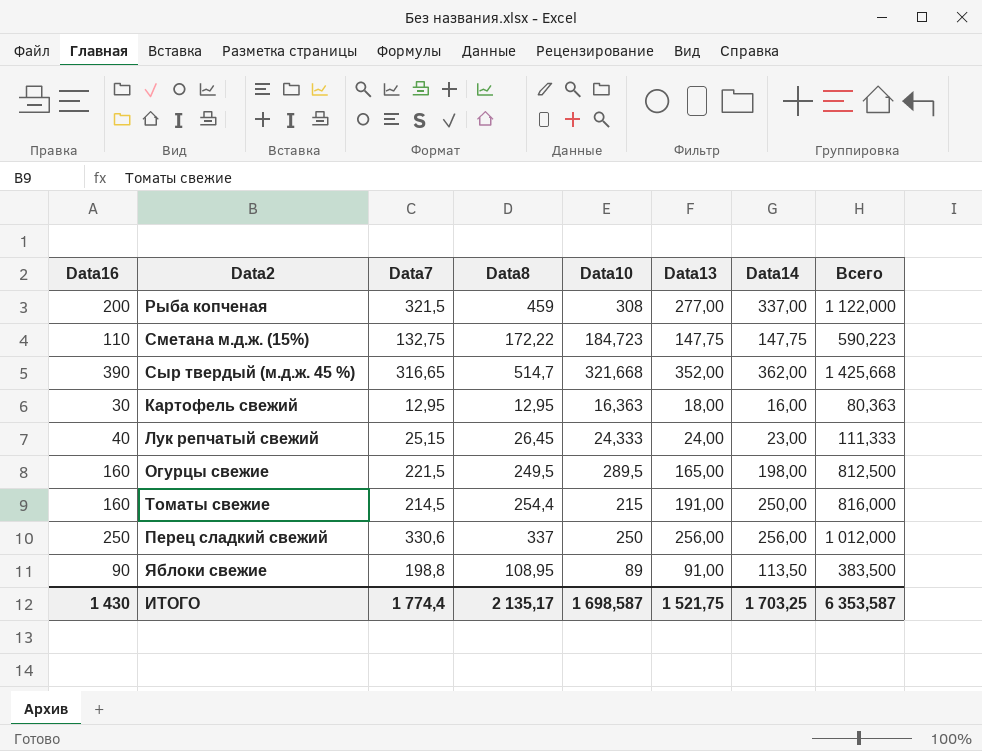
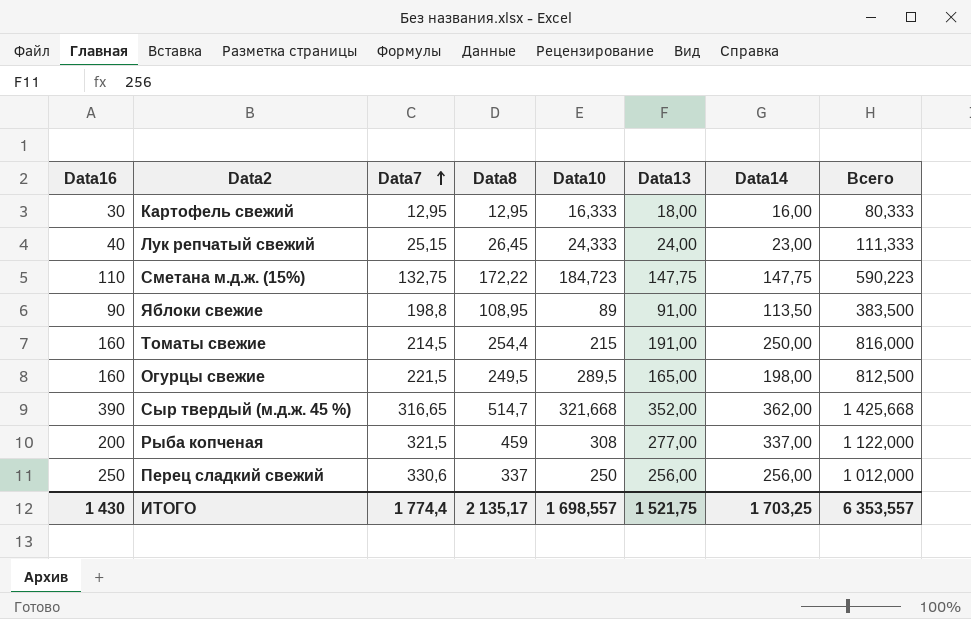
row order: none -> Data7 ascending
Картофель свежий | Data10: 16,363 -> 16,333
Картофель свежий | Всего: 80,363 -> 80,333
ИТОГО | Data10: 1 698,587 -> 1 698,557
ИТОГО | Всего: 6 353,587 -> 6 353,557

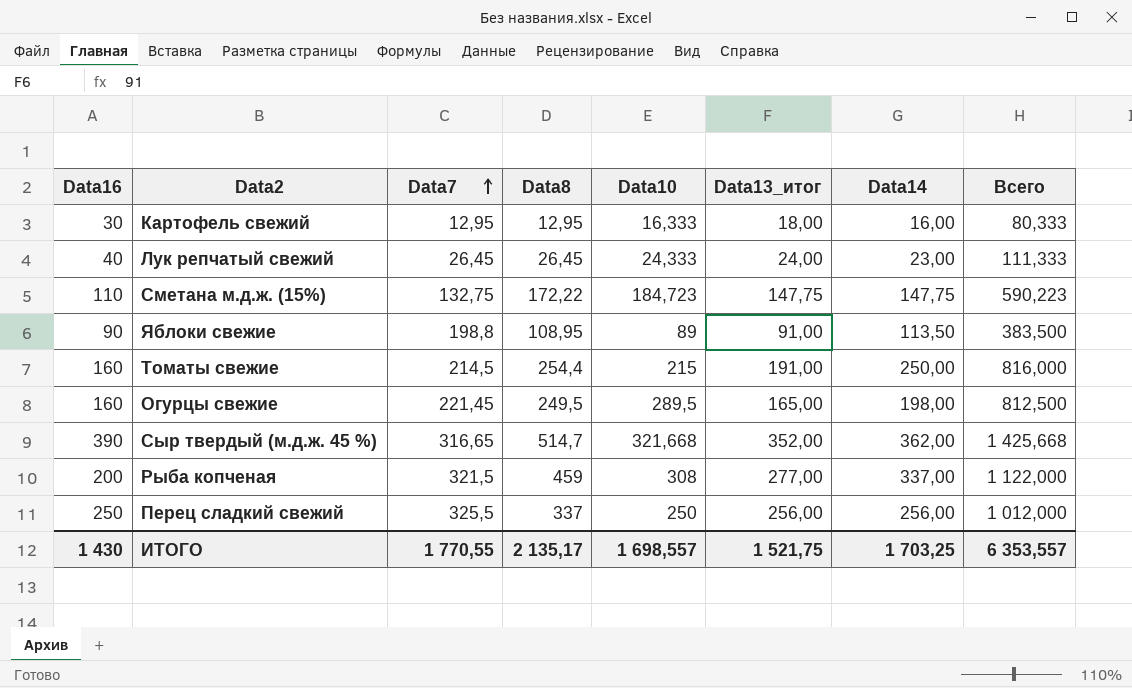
column name: Data13 -> Data13_итог
Лук репчатый свежий | Data7: 25,15 -> 26,45
Огурцы свежие | Data7: 221,5 -> 221,45
Перец сладкий свежий | Data7: 330,6 -> 325,5
ИТОГО | Data7: 1 774,4 -> 1 770,55

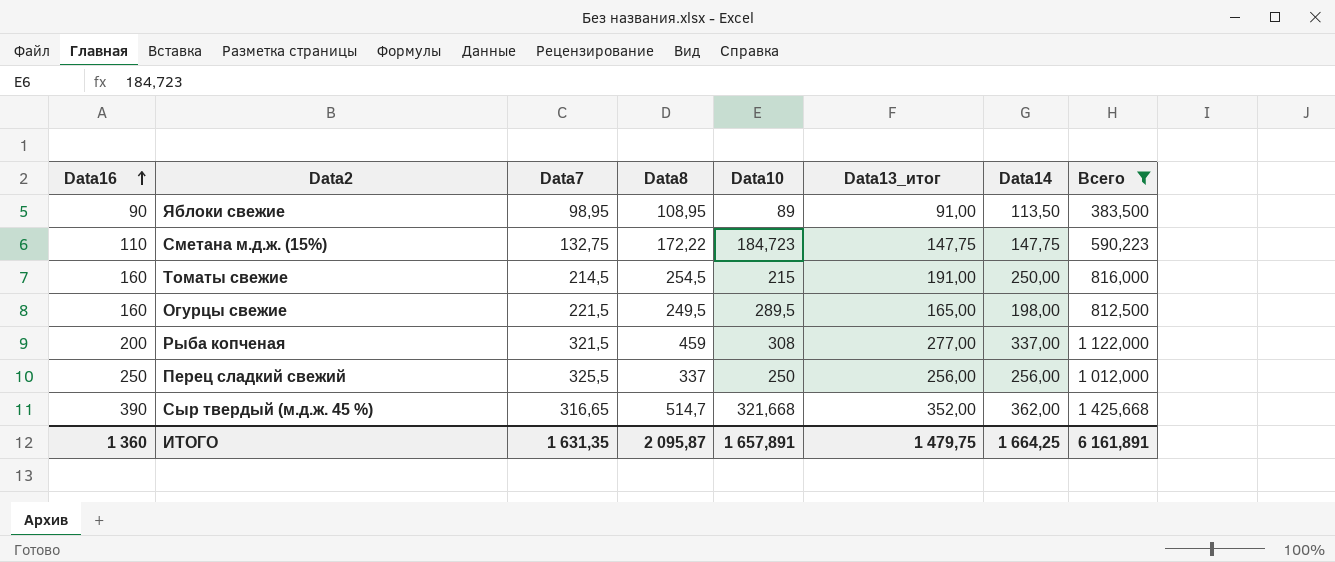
filter: none -> Всего >= 383,500
row order: Data7 ascending -> Data16 ascending
Яблоки свежие | Data7: 198,8 -> 98,95
Томаты свежие | Data8: 254,4 -> 254,5
Огурцы свежие | Data7: 221,45 -> 221,5
ИТОГО | Data16: 1 430 -> 1 360
ИТОГО | Data7: 1 770,55 -> 1 631,35
ИТОГО | Data8: 2 135,17 -> 2 095,87
ИТОГО | Data10: 1 698,557 -> 1 657,891
ИТОГО | Data13_итог: 1 521,75 -> 1 479,75
ИТОГО | Data14: 1 703,25 -> 1 664,25
ИТОГО | Всего: 6 353,557 -> 6 161,891

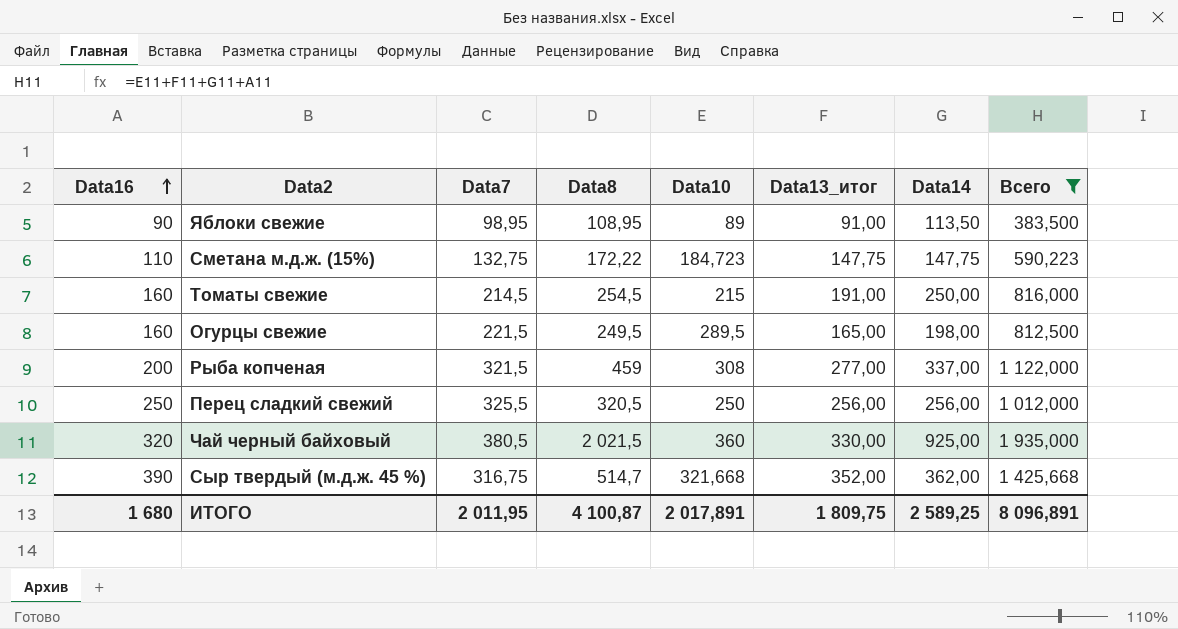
Перец сладкий свежий | Data8: 337 -> 320,5
row Чай черный байховый: none -> 320 | 380,5 | 2 021,5 | 360 | 330,00 | 925,00 | 1 935,000
Сыр твердый (м.д.ж. 45 %) | Data7: 316,65 -> 316,75
ИТОГО | Data16: 1 360 -> 1 680
ИТОГО | Data7: 1 631,35 -> 2 011,95
ИТОГО | Data8: 2 095,87 -> 4 100,87
ИТОГО | Data10: 1 657,891 -> 2 017,891
ИТОГО | Data13_итог: 1 479,75 -> 1 809,75
ИТОГО | Data14: 1 664,25 -> 2 589,25
ИТОГО | Всего: 6 161,891 -> 8 096,891

